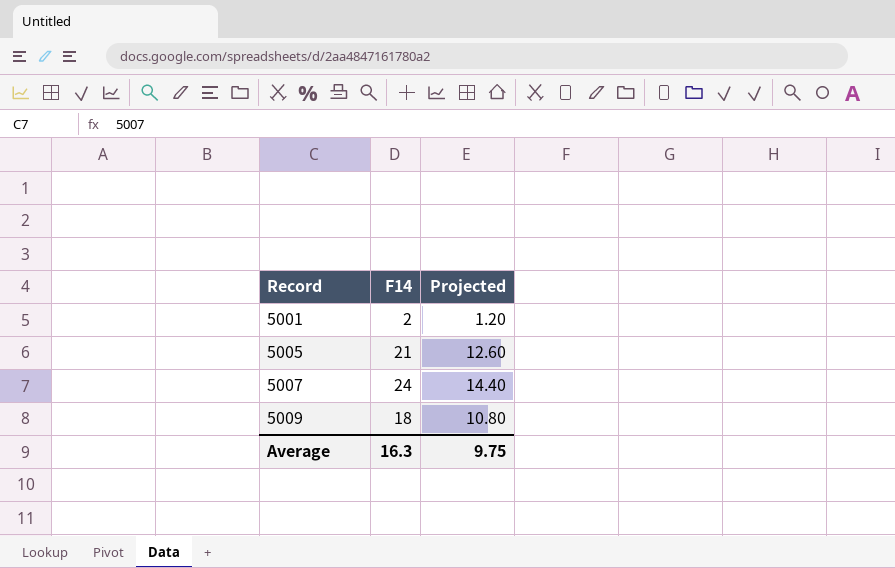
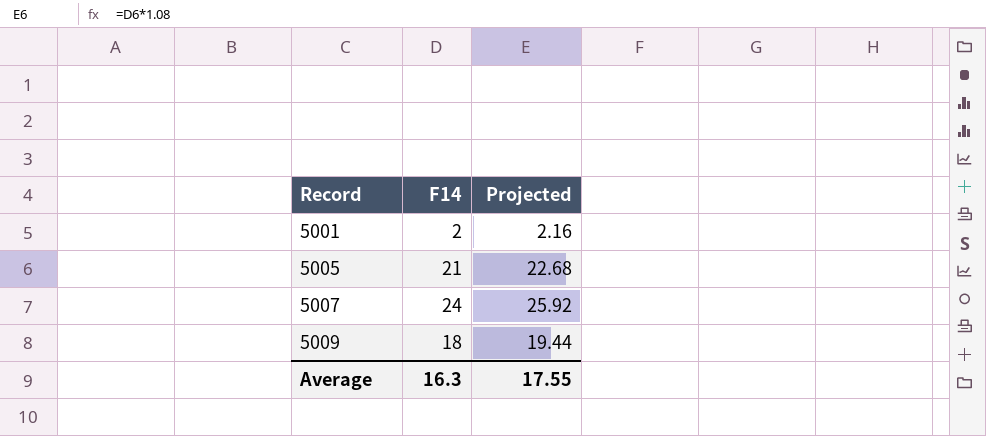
column Projected | formula: [F14] * 0.6 -> [F14] * 1.08
Average | Projected: 9.75 -> 17.55

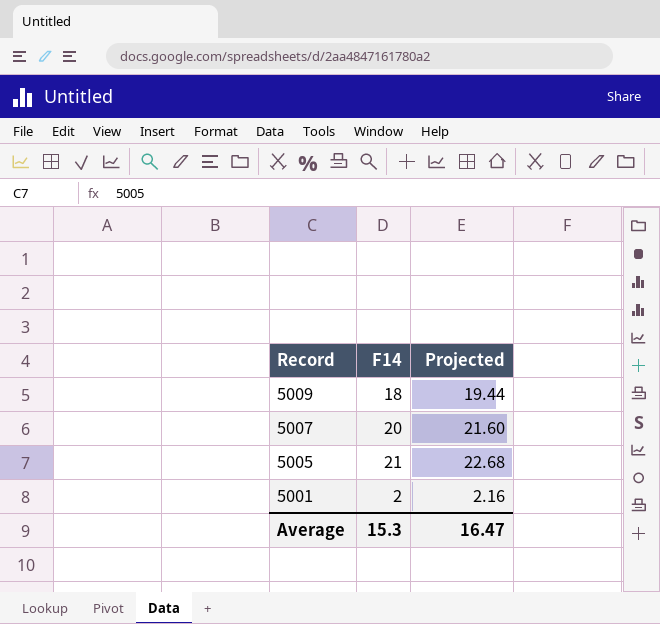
row order: Record ascending -> Record descending
5007 | F14: 24 -> 20
5007 | Projected: 25.92 -> 21.60
Average | F14: 16.3 -> 15.3
Average | Projected: 17.55 -> 16.47

